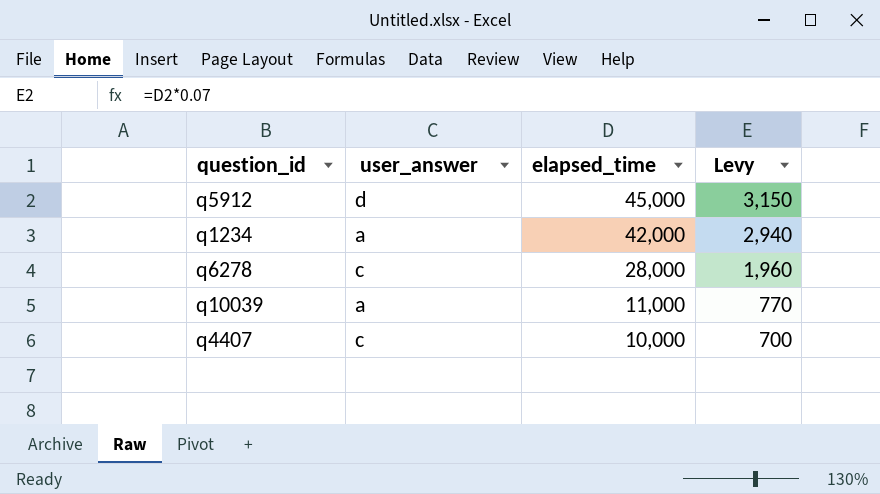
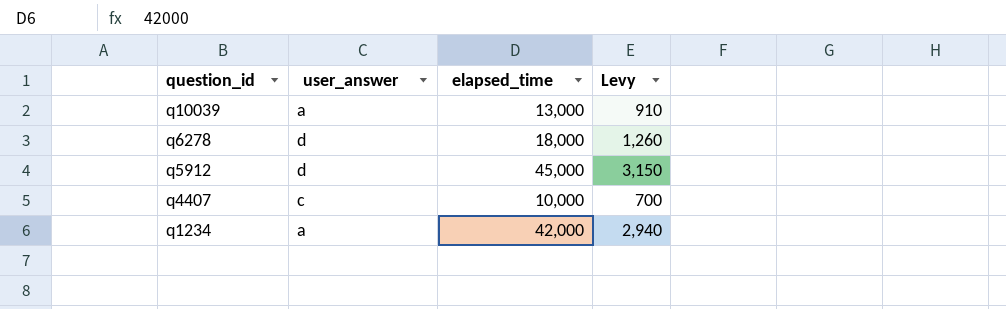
row order: elapsed_time descending -> question_id descending
q10039 | elapsed_time: 11,000 -> 13,000
q10039 | Levy: 770 -> 910
q6278 | user_answer: c -> d
q6278 | elapsed_time: 28,000 -> 18,000
q6278 | Levy: 1,960 -> 1,260

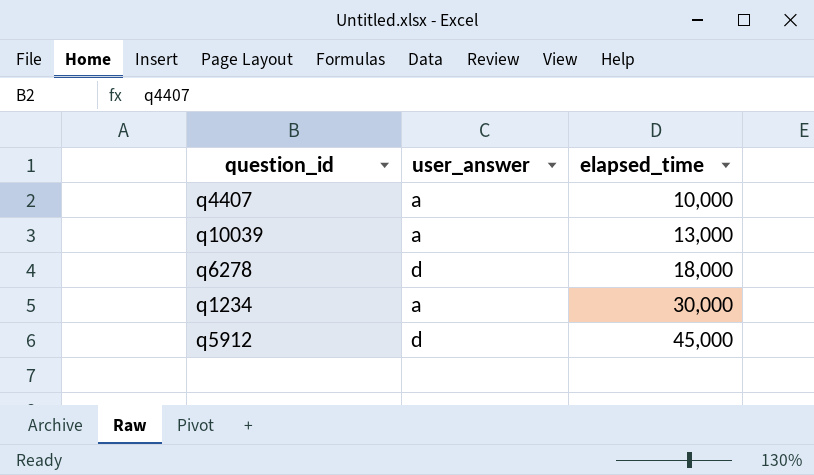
row order: question_id descending -> elapsed_time ascending
column Levy | formula: [elapsed_time] * 0.07 -> none
q4407 | user_answer: c -> a
q1234 | elapsed_time: 42,000 -> 30,000

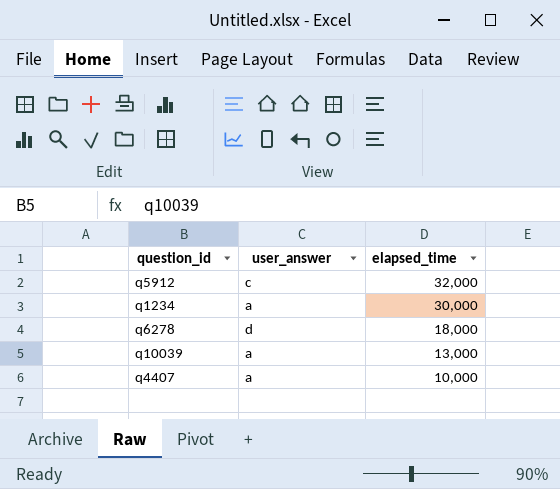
row order: elapsed_time ascending -> elapsed_time descending
q5912 | user_answer: d -> c
q5912 | elapsed_time: 45,000 -> 32,000

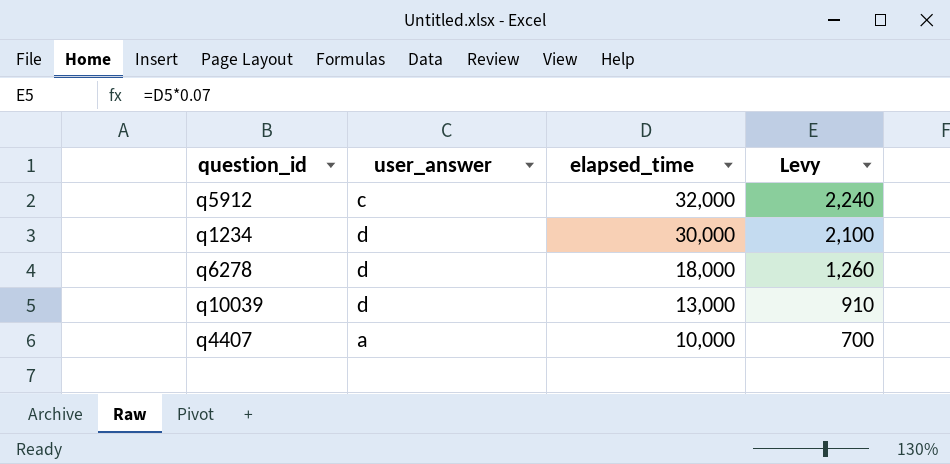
column Levy | formula: none -> [elapsed_time] * 0.07
q1234 | user_answer: a -> d
q10039 | user_answer: a -> d

